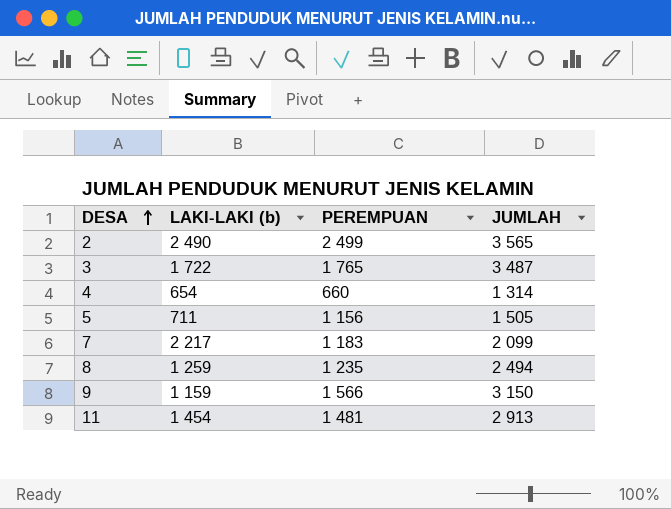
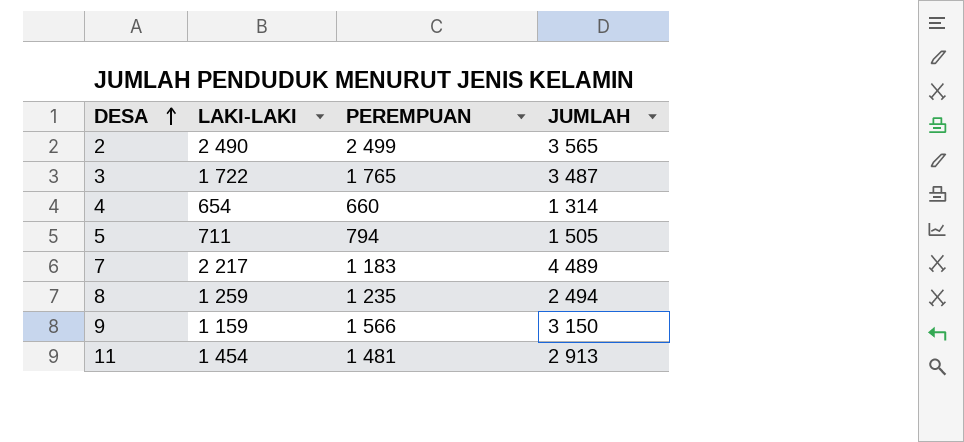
column name: LAKI-LAKI (b) -> LAKI-LAKI
5 | PEREMPUAN: 1 156 -> 794
7 | JUMLAH: 2 099 -> 4 489

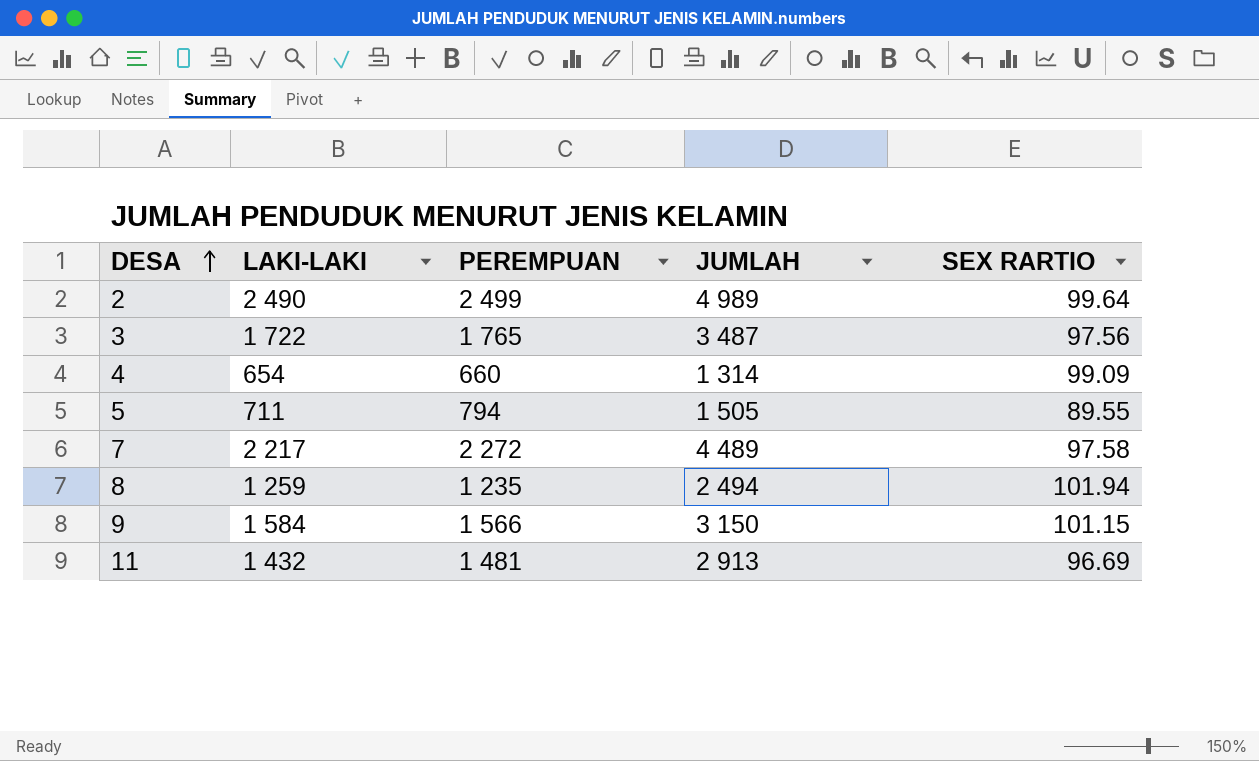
column SEX RARTIO | position: none -> 5
2 | JUMLAH: 3 565 -> 4 989
7 | PEREMPUAN: 1 183 -> 2 272
9 | LAKI-LAKI: 1 159 -> 1 584
11 | LAKI-LAKI: 1 454 -> 1 432

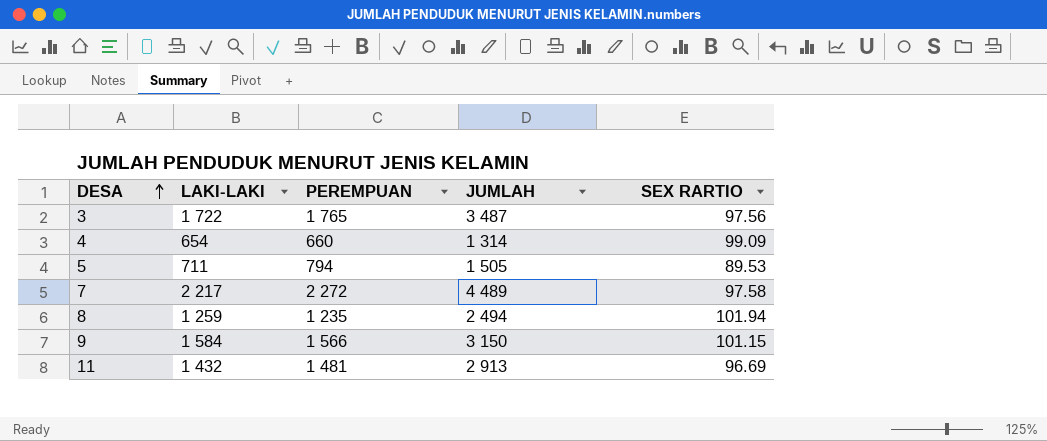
row 2: 2 490 | 2 499 | 4 989 | 99.64 -> none
5 | SEX RARTIO: 89.55 -> 89.53

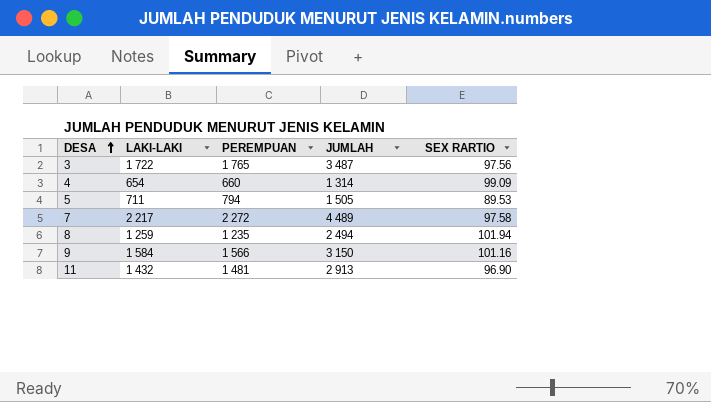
9 | SEX RARTIO: 101.15 -> 101.16
11 | SEX RARTIO: 96.69 -> 96.90

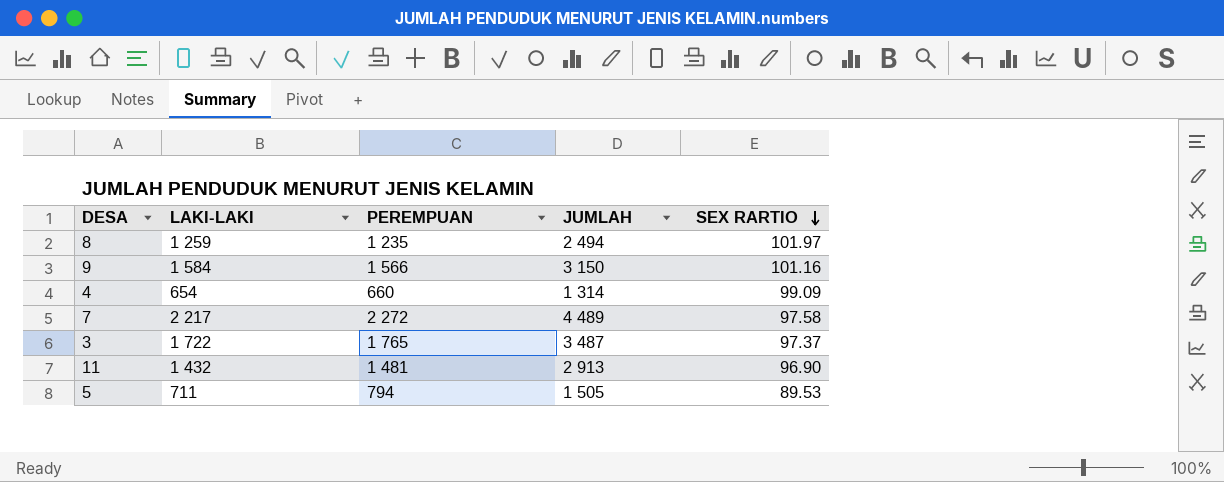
row order: DESA ascending -> SEX RARTIO descending
8 | SEX RARTIO: 101.94 -> 101.97
3 | SEX RARTIO: 97.56 -> 97.37

